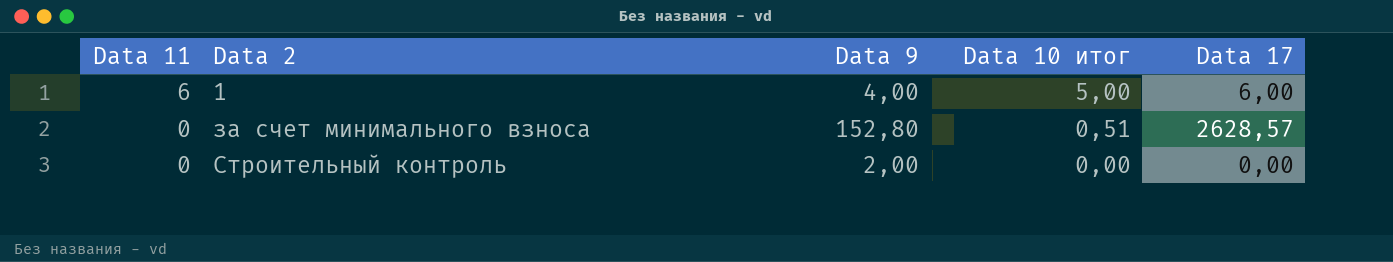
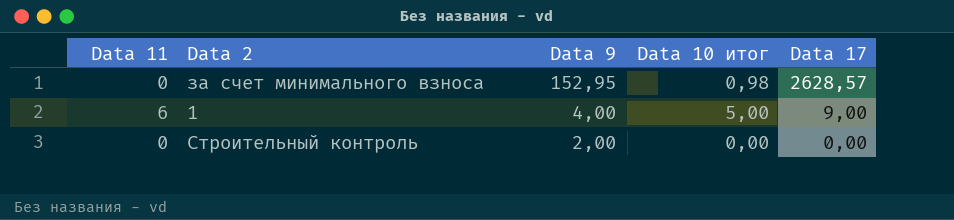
row order: Data 11 descending -> Data 9 descending
за счет минимального взноса | Data 9: 152,80 -> 152,95
за счет минимального взноса | Data 10 итог: 0,51 -> 0,98
1 | Data 17: 6,00 -> 9,00

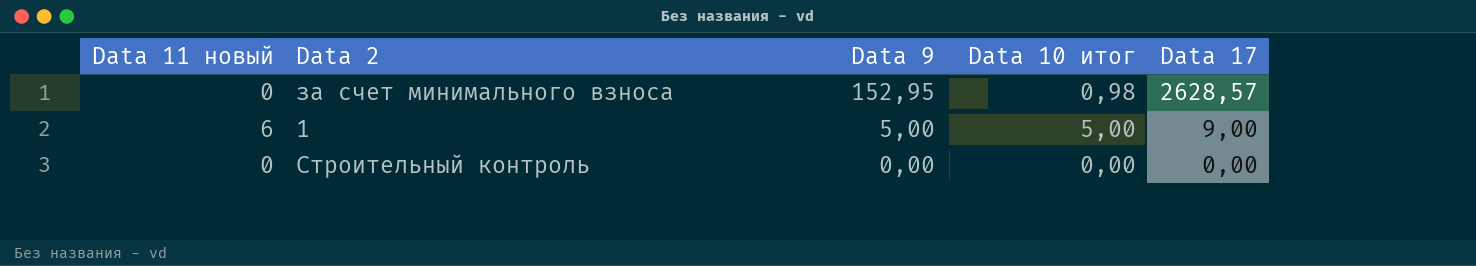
column name: Data 11 -> Data 11 новый
1 | Data 9: 4,00 -> 5,00
Строительный контроль | Data 9: 2,00 -> 0,00

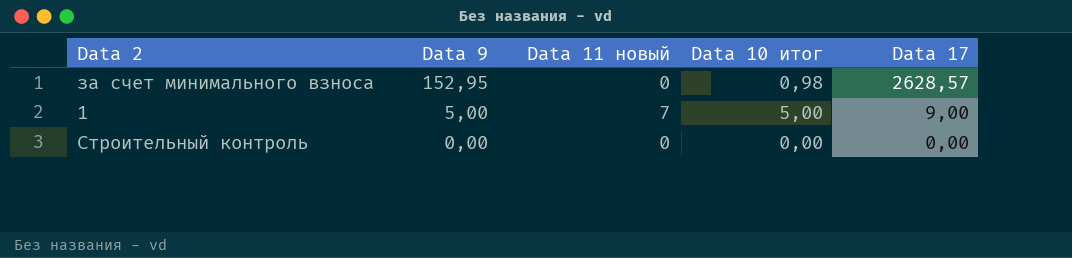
column Data 11 новый | position: 1 -> 3
1 | Data 11 новый: 6 -> 7

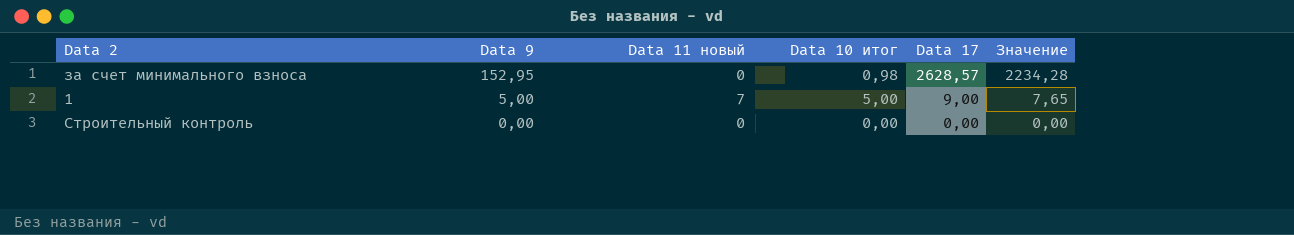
column Значение | formula: none -> [Data 17] * 0,85

